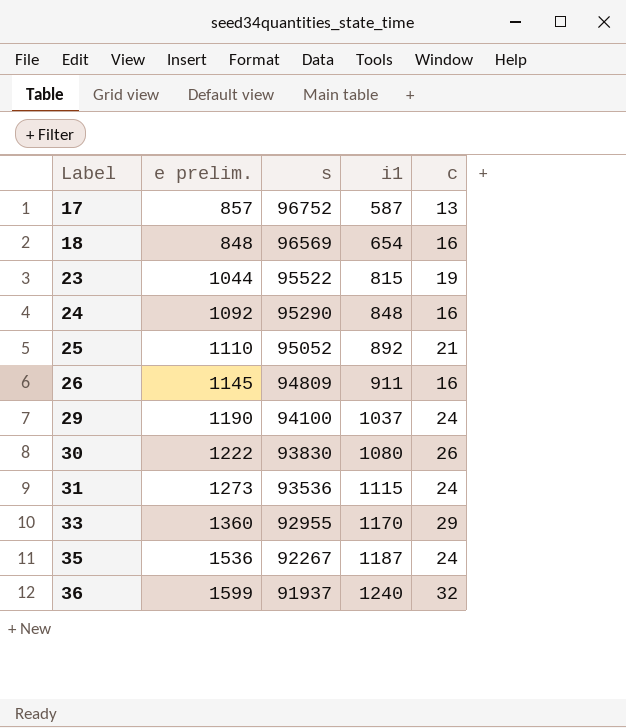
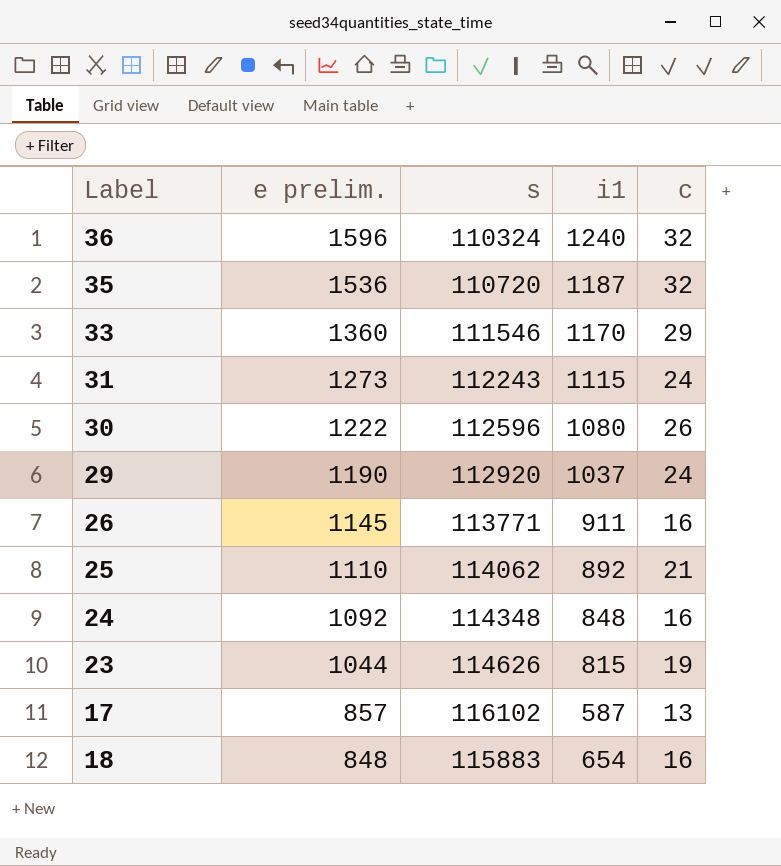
row order: Label ascending -> e prelim. descending
36 | e prelim.: 1599 -> 1596
36 | s: 91937 -> 110324
35 | s: 92267 -> 110720
35 | c: 24 -> 32
33 | s: 92955 -> 111546
31 | s: 93536 -> 112243
30 | s: 93830 -> 112596
29 | s: 94100 -> 112920
26 | s: 94809 -> 113771
25 | s: 95052 -> 114062
24 | s: 95290 -> 114348
23 | s: 95522 -> 114626
17 | s: 96752 -> 116102
18 | s: 96569 -> 115883

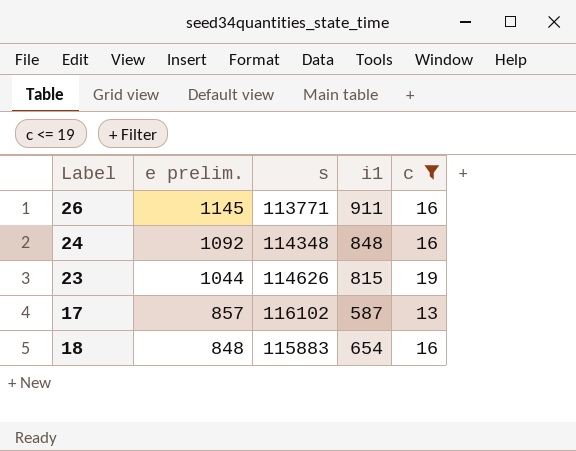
filter: none -> c <= 19

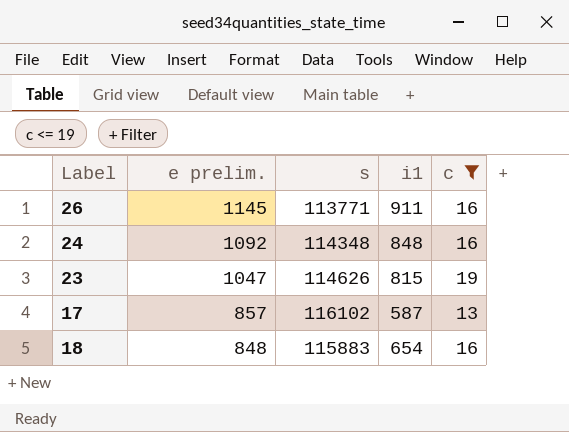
23 | e prelim.: 1044 -> 1047

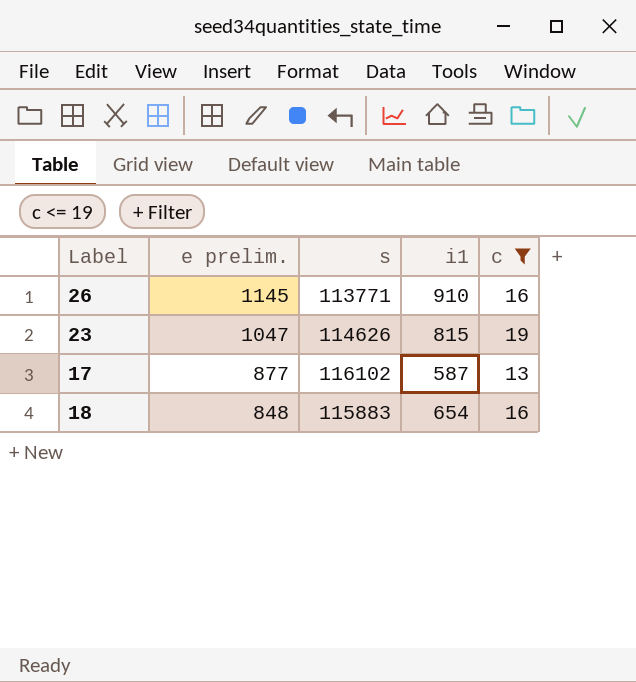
row 24: 1092 | 114348 | 848 | 16 -> none
26 | i1: 911 -> 910
17 | e prelim.: 857 -> 877

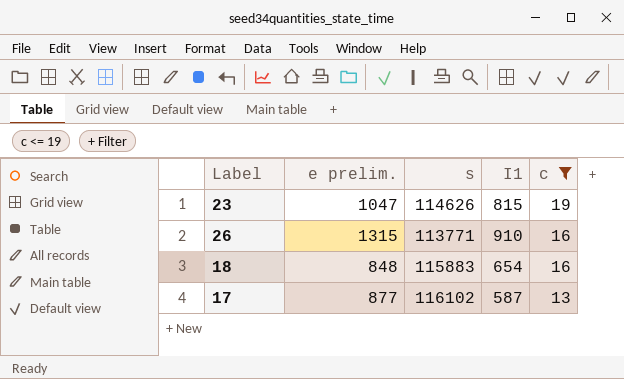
row order: e prelim. descending -> c descending
column name: i1 -> I1
26 | e prelim.: 1145 -> 1315

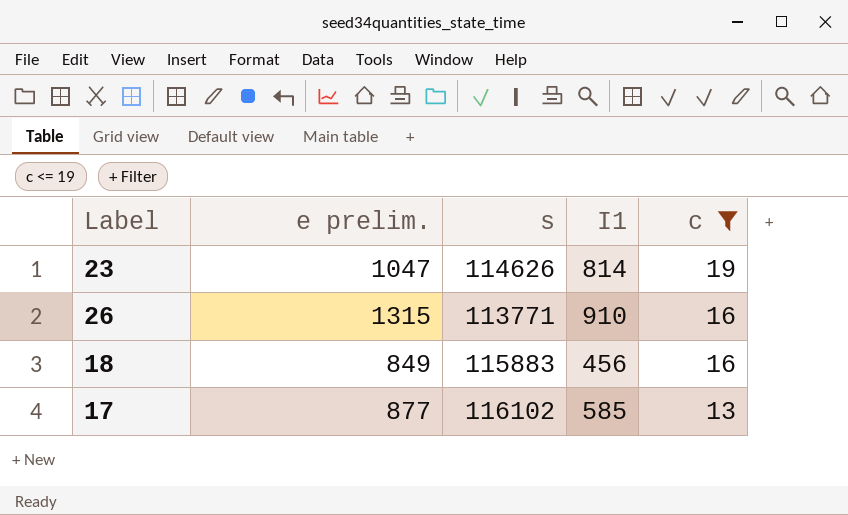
23 | I1: 815 -> 814
18 | e prelim.: 848 -> 849
18 | I1: 654 -> 456
17 | I1: 587 -> 585

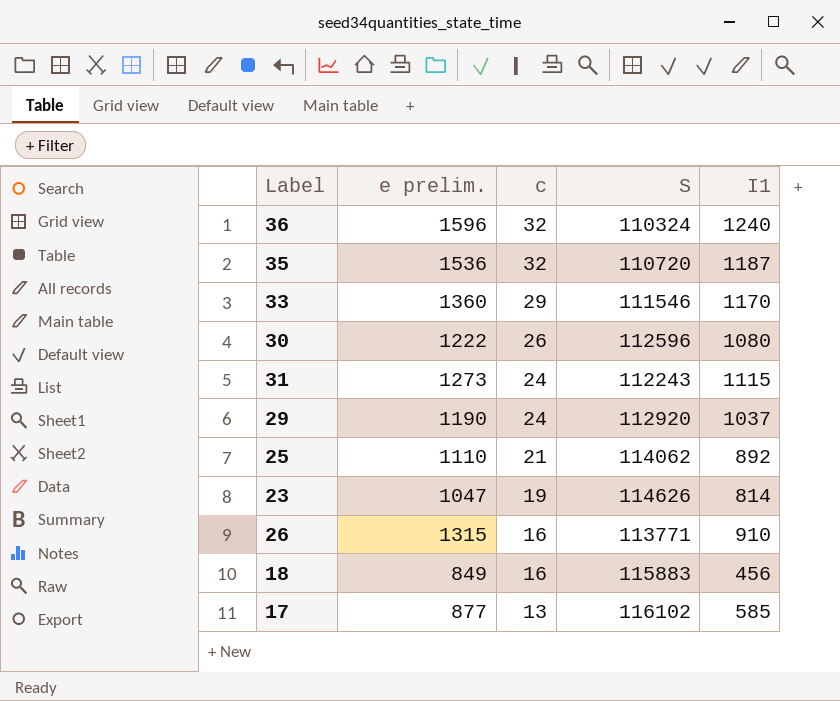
filter: c <= 19 -> none
column c | position: 5 -> 3
column name: s -> S

